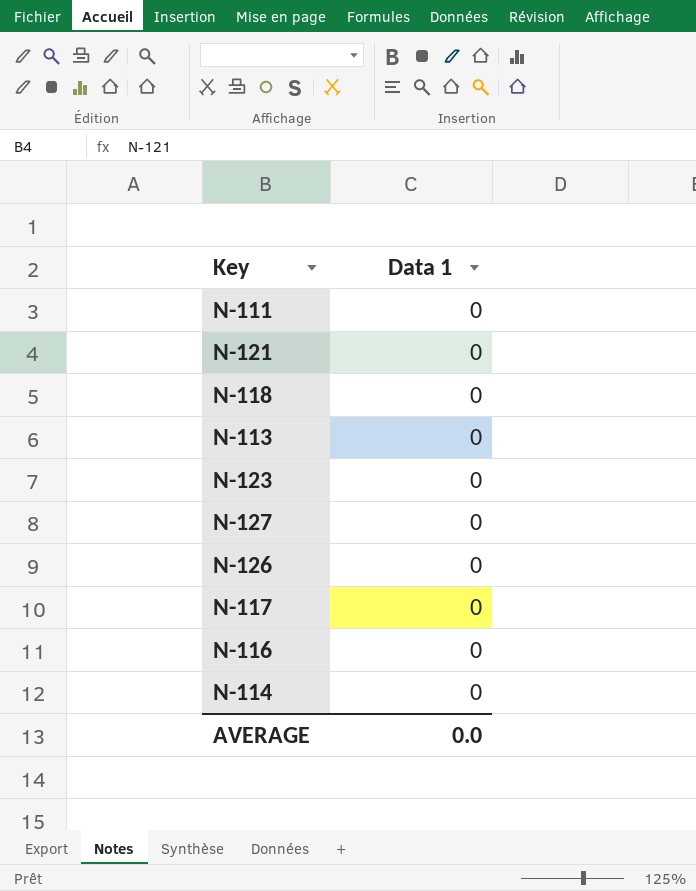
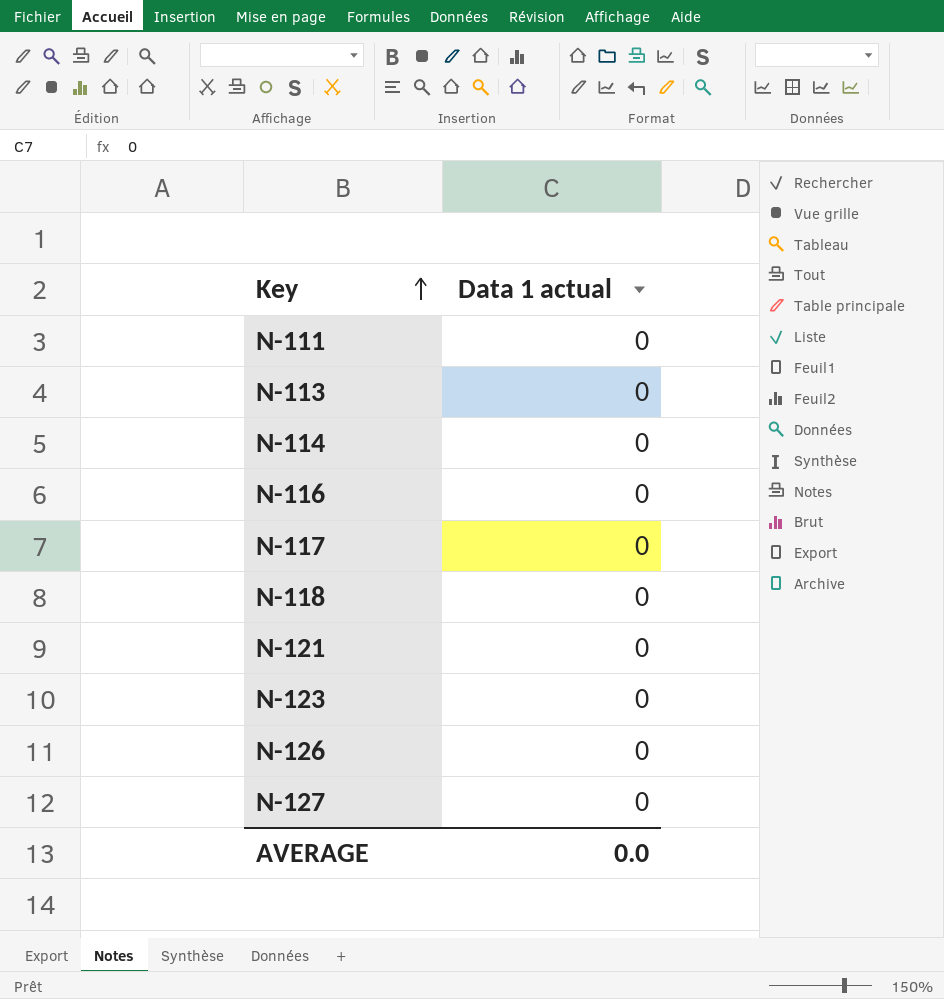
row order: none -> Key ascending
column name: Data 1 -> Data 1 actual

